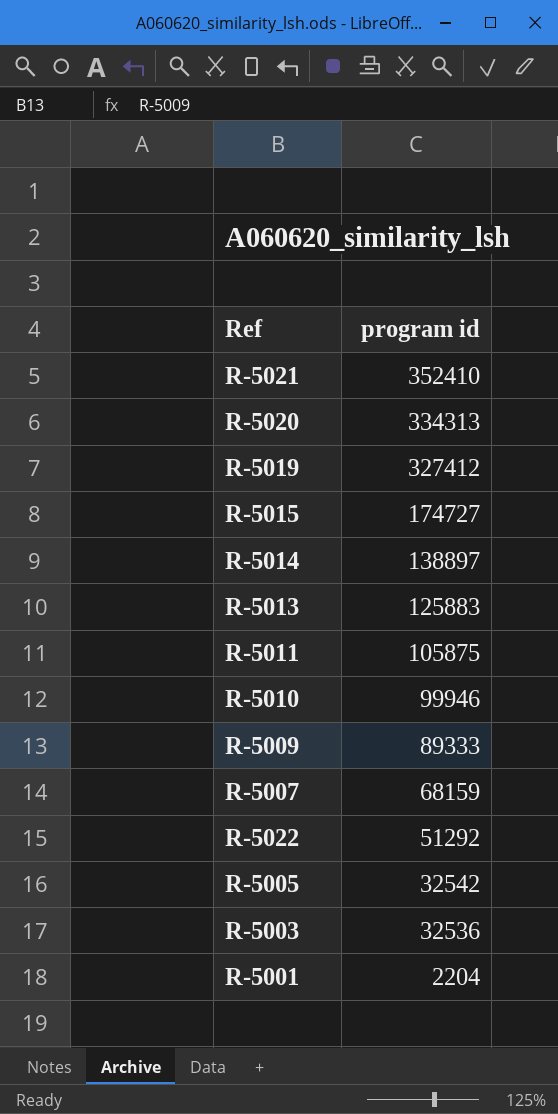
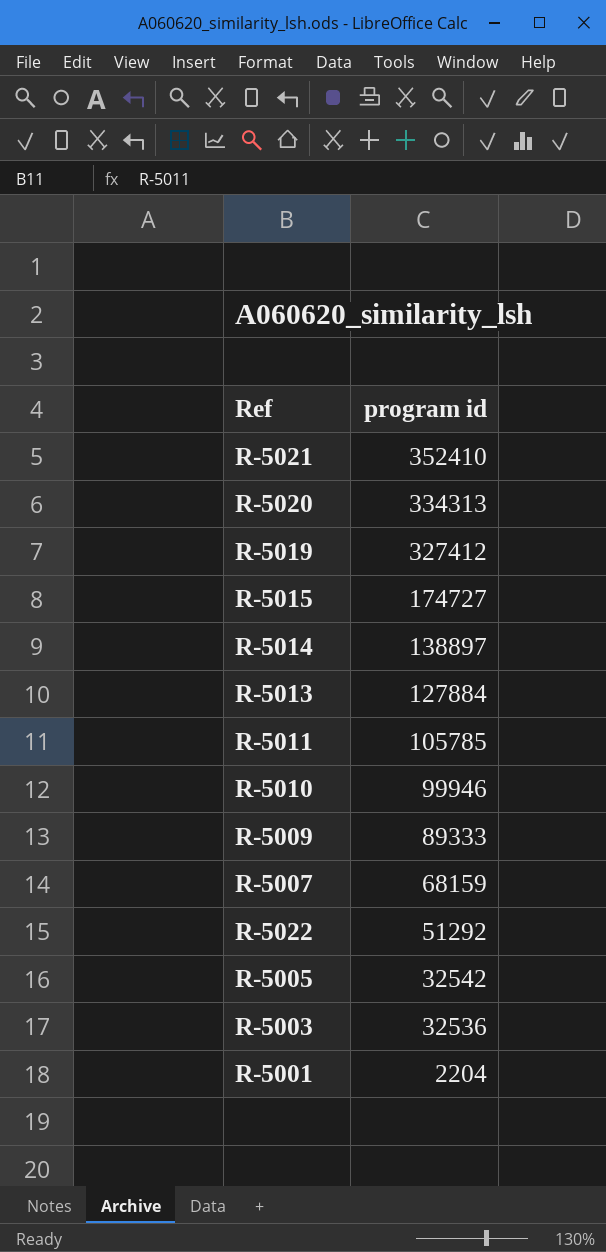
R-5013 | program id: 125883 -> 127884
R-5011 | program id: 105875 -> 105785

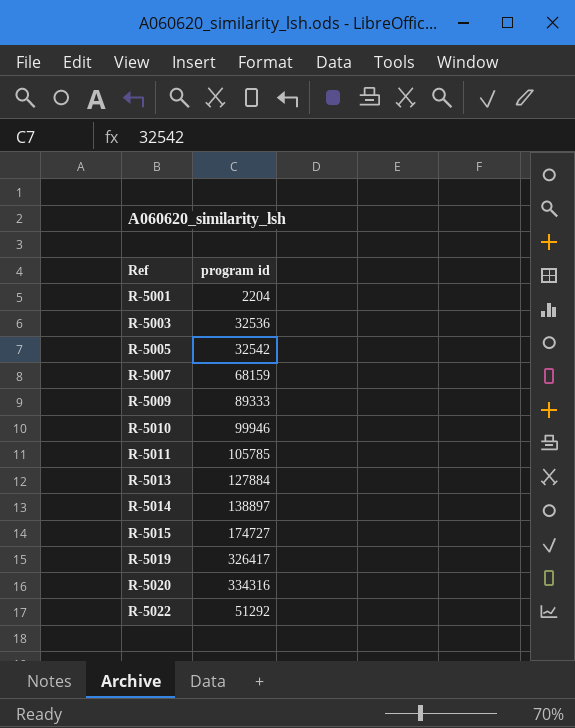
row order: program id descending -> Ref ascending
row R-5021: 352410 -> none
R-5019 | program id: 327412 -> 326417
R-5020 | program id: 334313 -> 334316

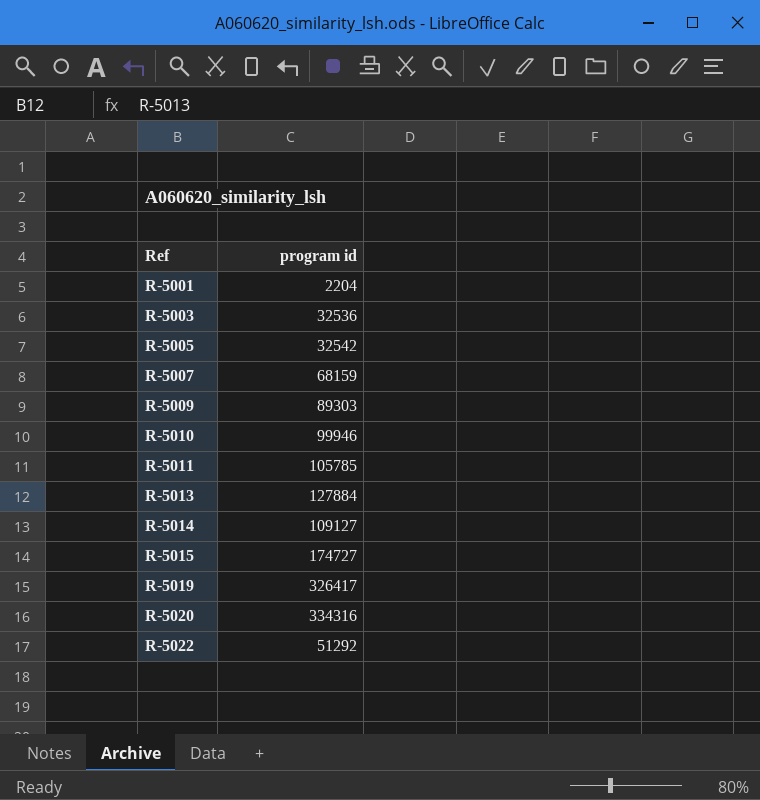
R-5009 | program id: 89333 -> 89303
R-5014 | program id: 138897 -> 109127

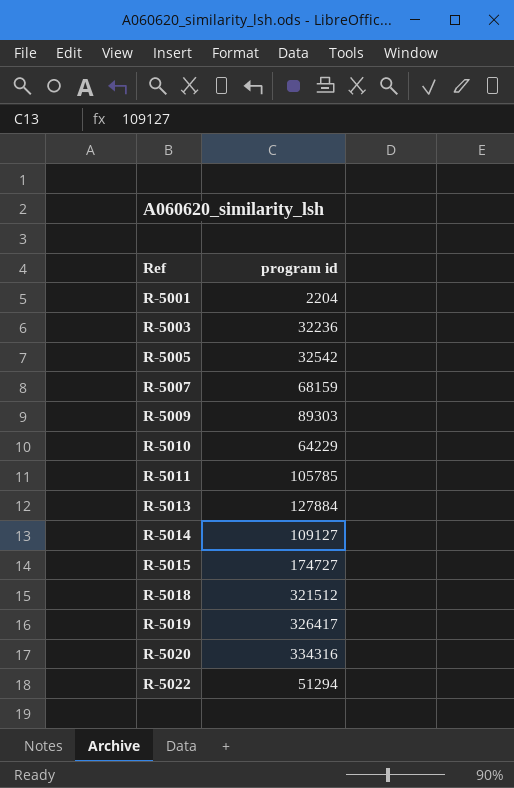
R-5003 | program id: 32536 -> 32236
R-5010 | program id: 99946 -> 64229
row R-5018: none -> 321512
R-5022 | program id: 51292 -> 51294

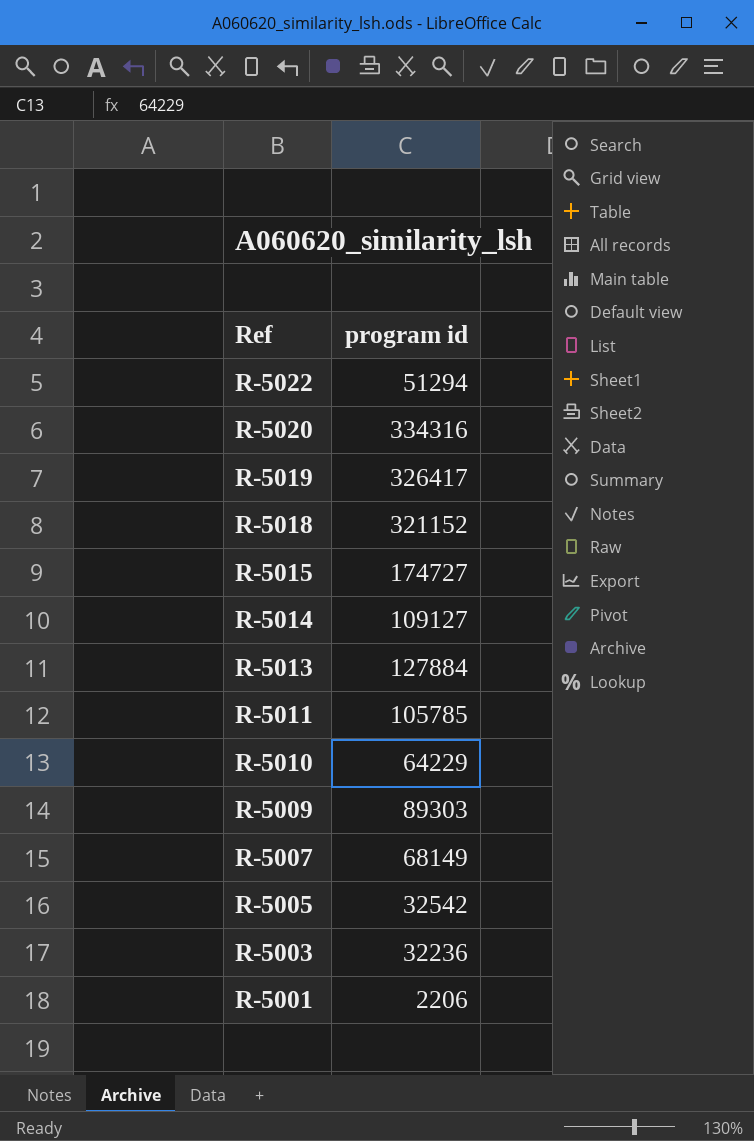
row order: Ref ascending -> Ref descending
R-5018 | program id: 321512 -> 321152
R-5007 | program id: 68159 -> 68149
R-5001 | program id: 2204 -> 2206

